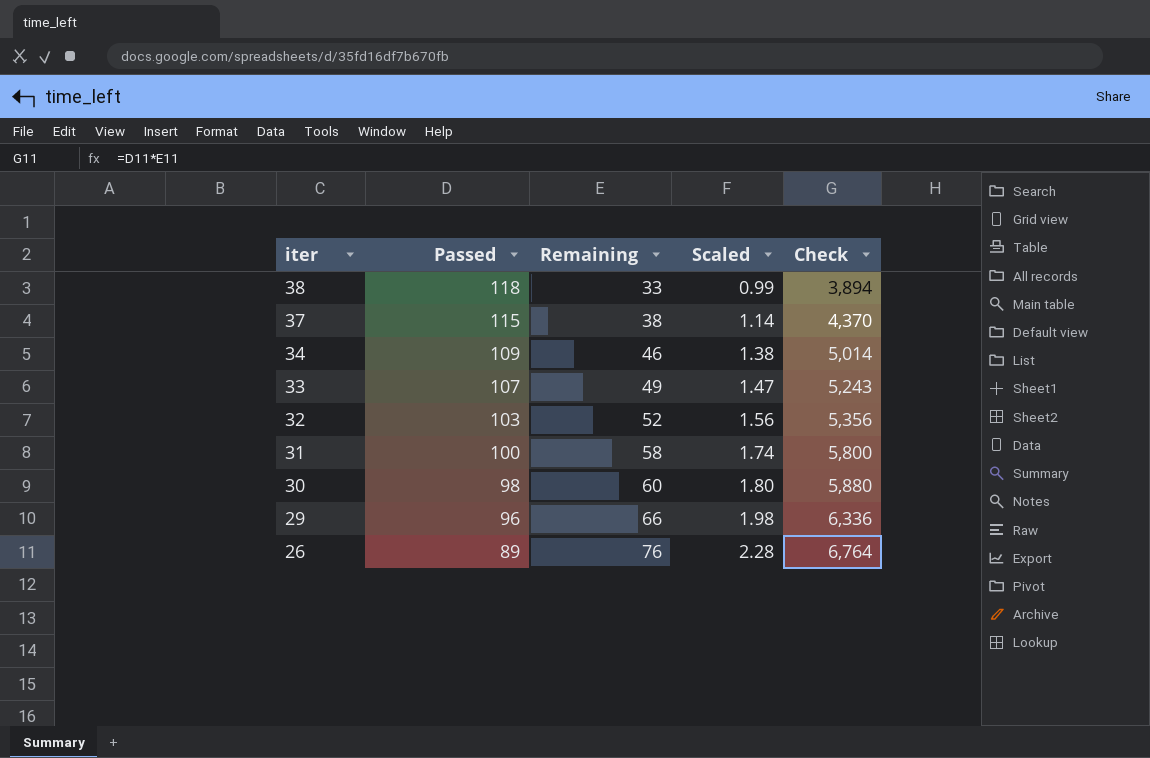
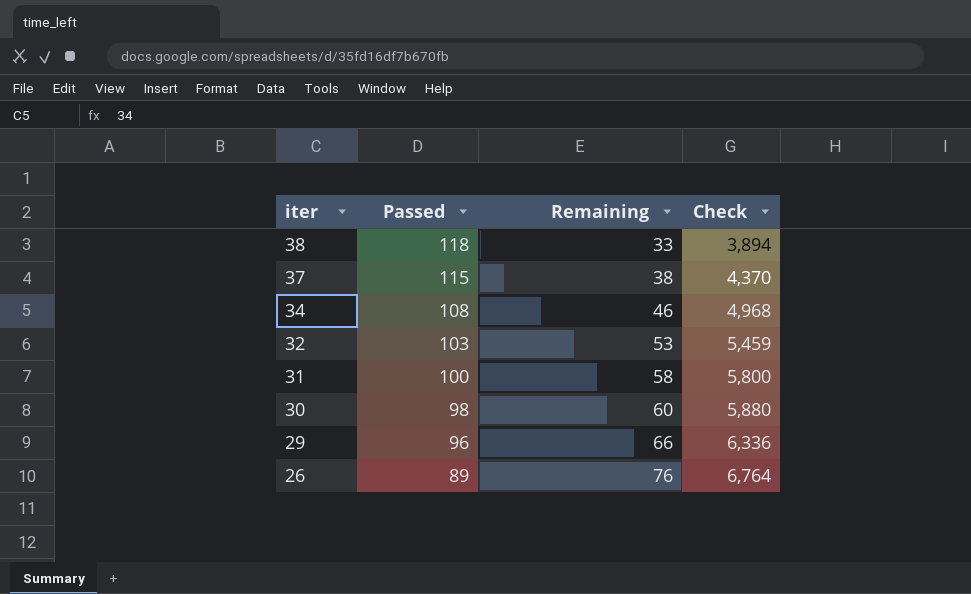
column Scaled | formula: [Remaining] * 0.03 -> none
row 33: 107 | 49 | 1.47 | 5,243 -> none
34 | Passed: 109 -> 108
34 | Check: 5,014 -> 4,968
32 | Remaining: 52 -> 53
32 | Check: 5,356 -> 5,459

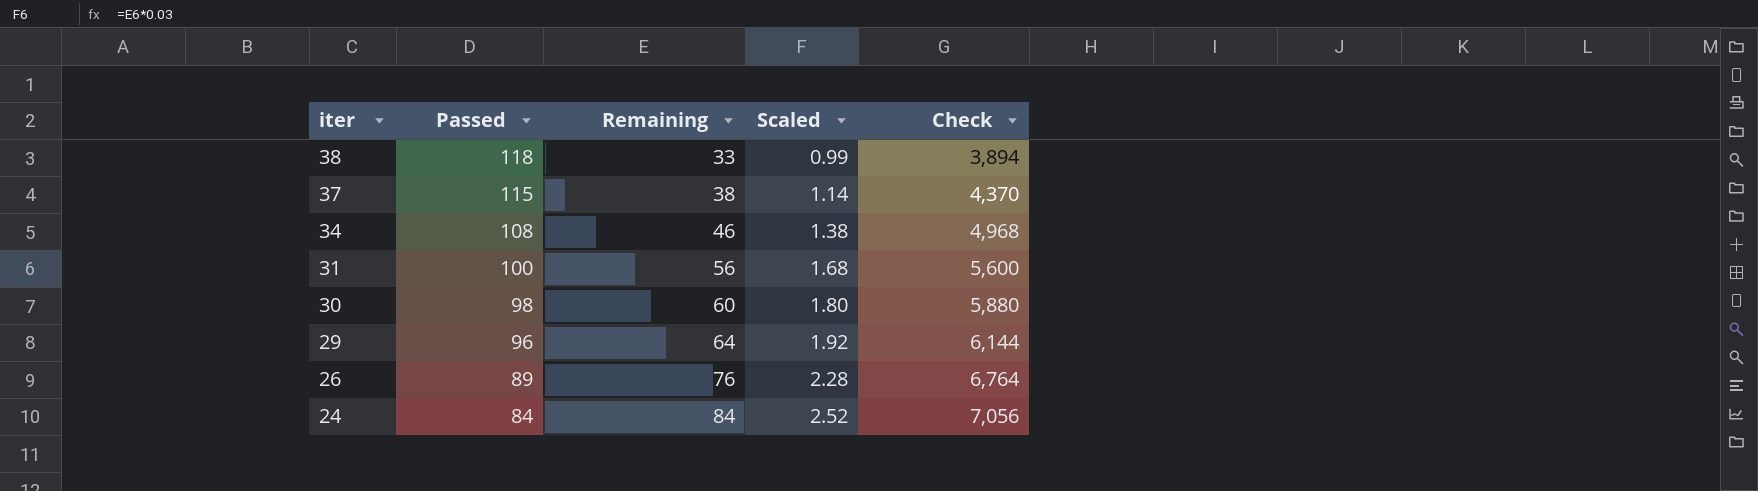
column Scaled | formula: none -> [Remaining] * 0.03
row 32: 103 | 53 | 5,459 -> none
31 | Remaining: 58 -> 56
31 | Check: 5,800 -> 5,600
29 | Remaining: 66 -> 64
29 | Check: 6,336 -> 6,144
row 24: none -> 84 | 84 | 2.52 | 7,056

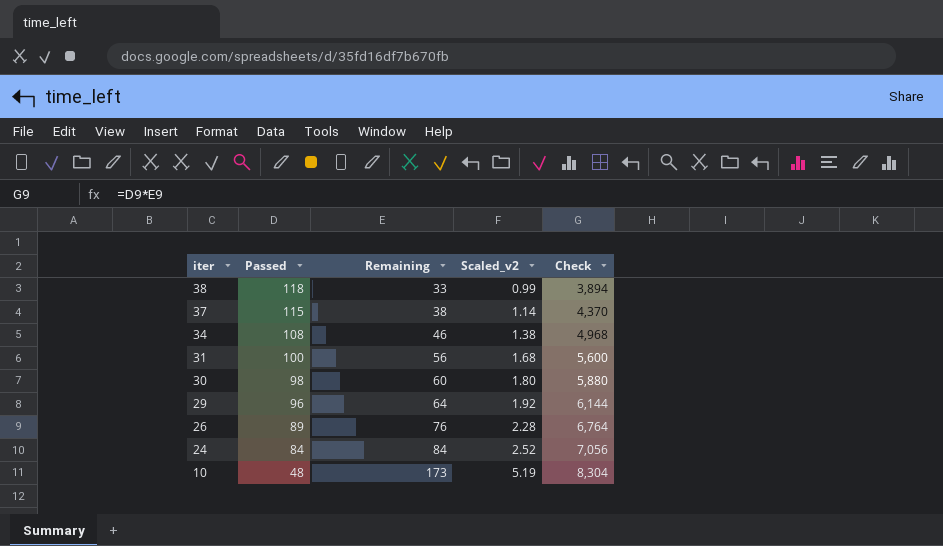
column name: Scaled -> Scaled_v2
row 10: none -> 48 | 173 | 5.19 | 8,304

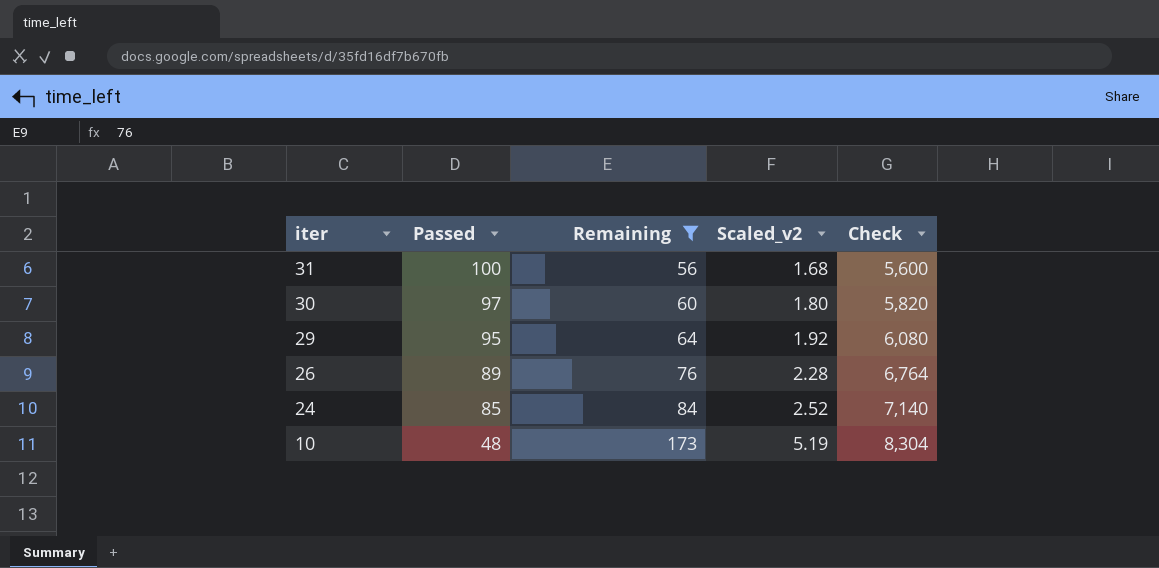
filter: none -> Remaining >= 56
30 | Passed: 98 -> 97
30 | Check: 5,880 -> 5,820
29 | Passed: 96 -> 95
29 | Check: 6,144 -> 6,080
24 | Passed: 84 -> 85
24 | Check: 7,056 -> 7,140

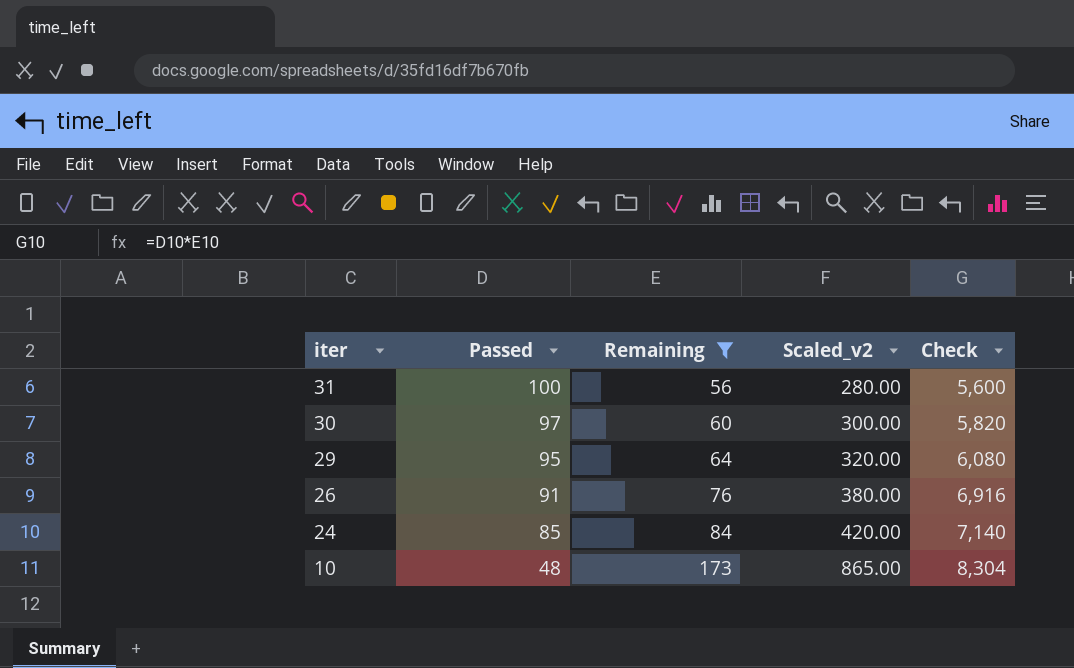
column Scaled_v2 | formula: [Remaining] * 0.03 -> [Remaining] * 5
26 | Passed: 89 -> 91
26 | Check: 6,764 -> 6,916

